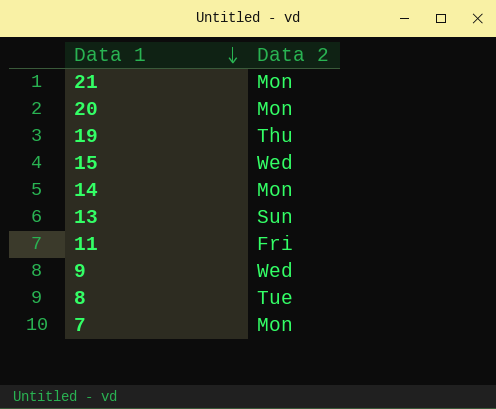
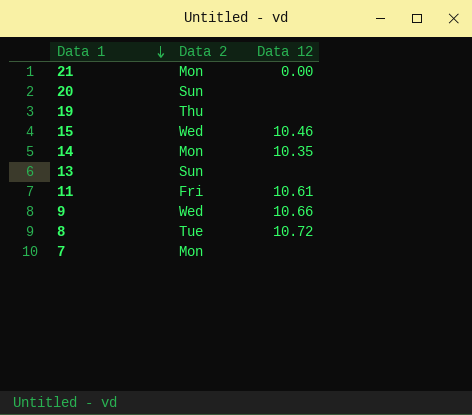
column Data 12 | position: none -> 3
20 | Data 2: Mon -> Sun

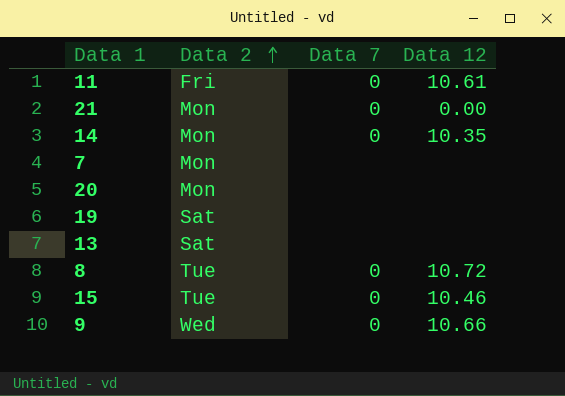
row order: Data 1 descending -> Data 2 ascending
column Data 7 | position: none -> 3
20 | Data 2: Sun -> Mon
19 | Data 2: Thu -> Sat
13 | Data 2: Sun -> Sat
15 | Data 2: Wed -> Tue

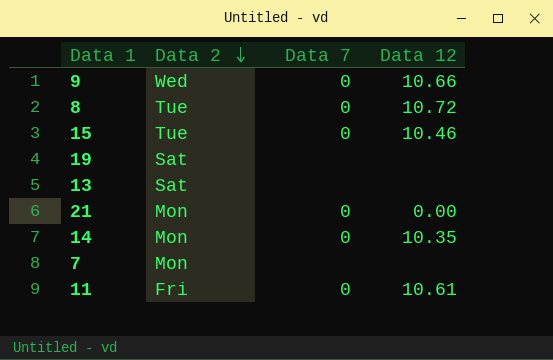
row order: Data 2 ascending -> Data 2 descending
row 20: Mon | none | none -> none

